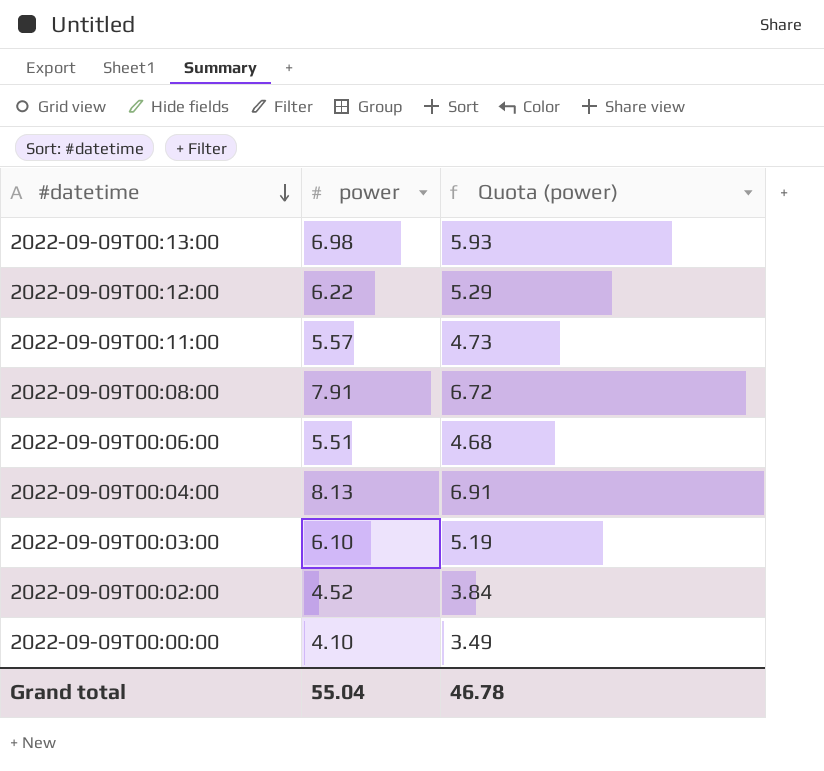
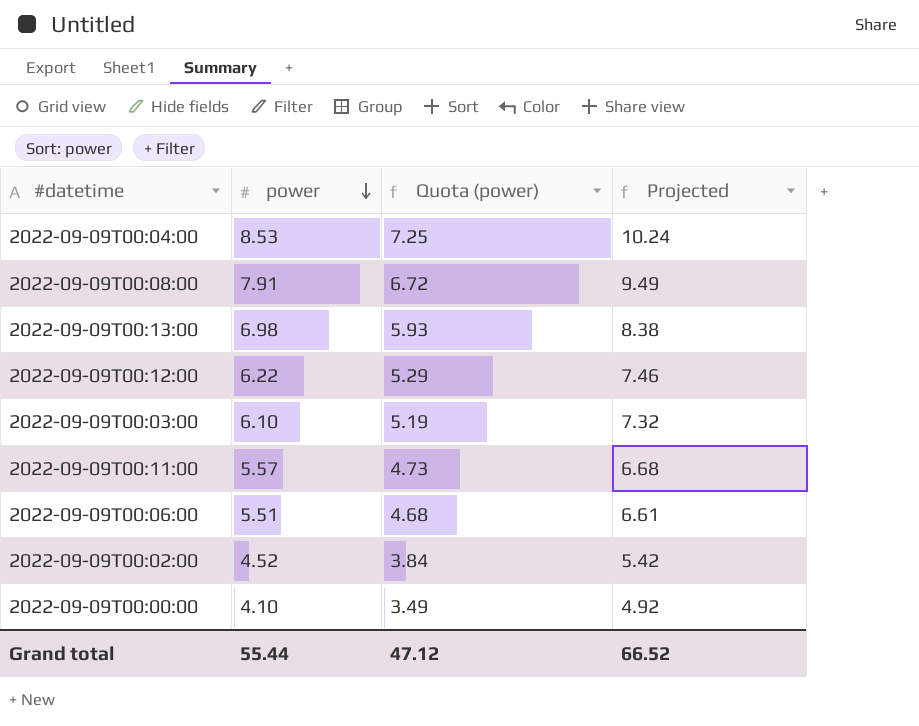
row order: #datetime descending -> power descending
column Projected | formula: none -> [power] * 1.2
2022-09-09T00:04:00 | power: 8.13 -> 8.53
2022-09-09T00:04:00 | Quota (power): 6.91 -> 7.25
Grand total | power: 55.04 -> 55.44
Grand total | Quota (power): 46.78 -> 47.12

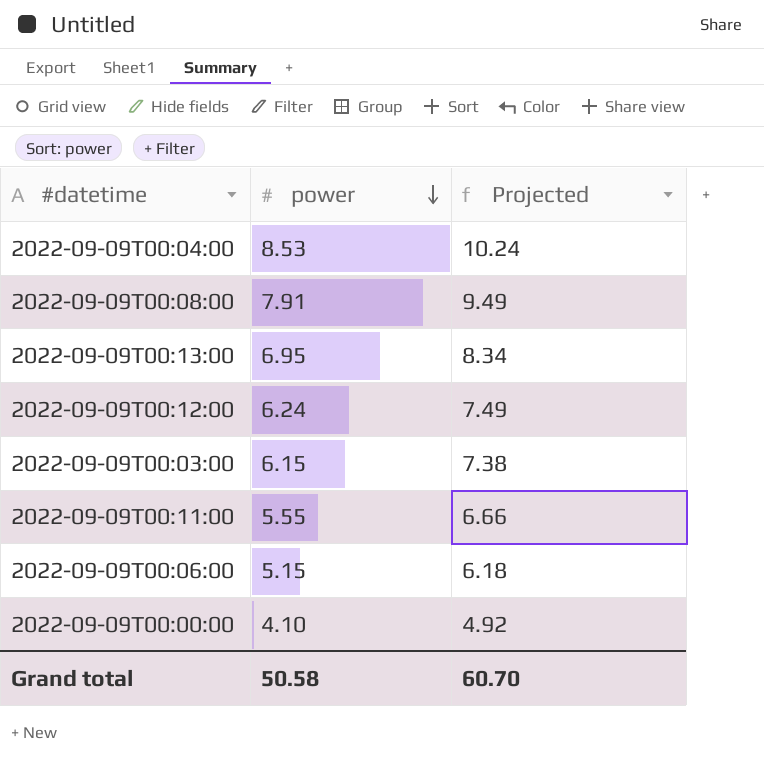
column Quota (power) | formula: [power] * 0.85 -> none
row 2022-09-09T00:02:00: 4.52 | 3.84 | 5.42 -> none
2022-09-09T00:13:00 | power: 6.98 -> 6.95
2022-09-09T00:13:00 | Projected: 8.38 -> 8.34
2022-09-09T00:12:00 | power: 6.22 -> 6.24
2022-09-09T00:12:00 | Projected: 7.46 -> 7.49
2022-09-09T00:03:00 | power: 6.10 -> 6.15
2022-09-09T00:03:00 | Projected: 7.32 -> 7.38
2022-09-09T00:11:00 | power: 5.57 -> 5.55
2022-09-09T00:11:00 | Projected: 6.68 -> 6.66
2022-09-09T00:06:00 | power: 5.51 -> 5.15
2022-09-09T00:06:00 | Projected: 6.61 -> 6.18
Grand total | power: 55.44 -> 50.58
Grand total | Projected: 66.52 -> 60.70

